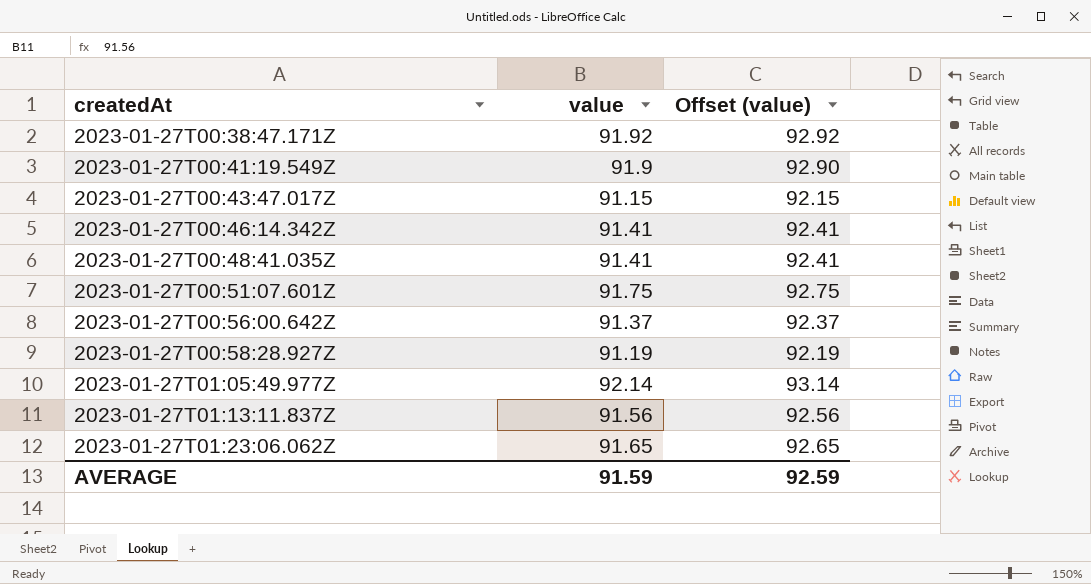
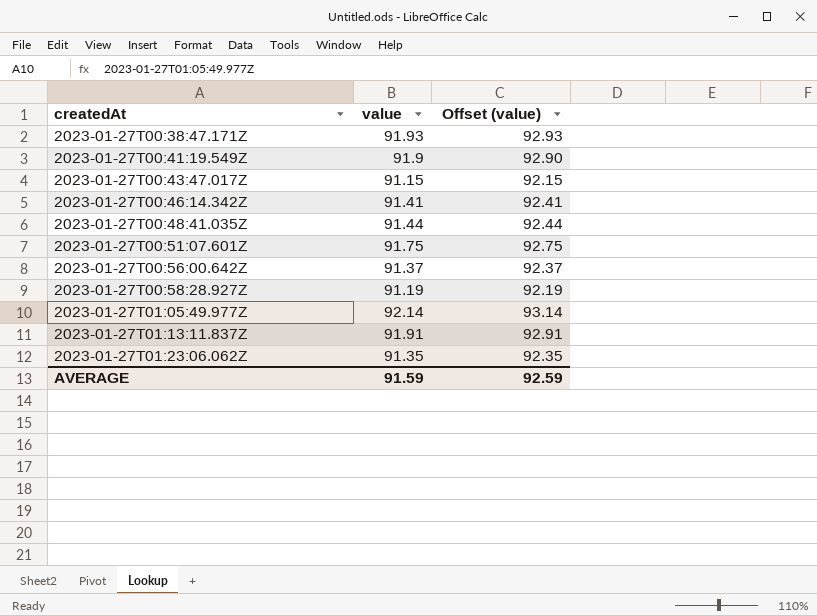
2023-01-27T00:38:47.171Z | value: 91.92 -> 91.93
2023-01-27T00:38:47.171Z | Offset (value): 92.92 -> 92.93
2023-01-27T00:48:41.035Z | value: 91.41 -> 91.44
2023-01-27T00:48:41.035Z | Offset (value): 92.41 -> 92.44
2023-01-27T01:13:11.837Z | value: 91.56 -> 91.91
2023-01-27T01:13:11.837Z | Offset (value): 92.56 -> 92.91
2023-01-27T01:23:06.062Z | value: 91.65 -> 91.35
2023-01-27T01:23:06.062Z | Offset (value): 92.65 -> 92.35

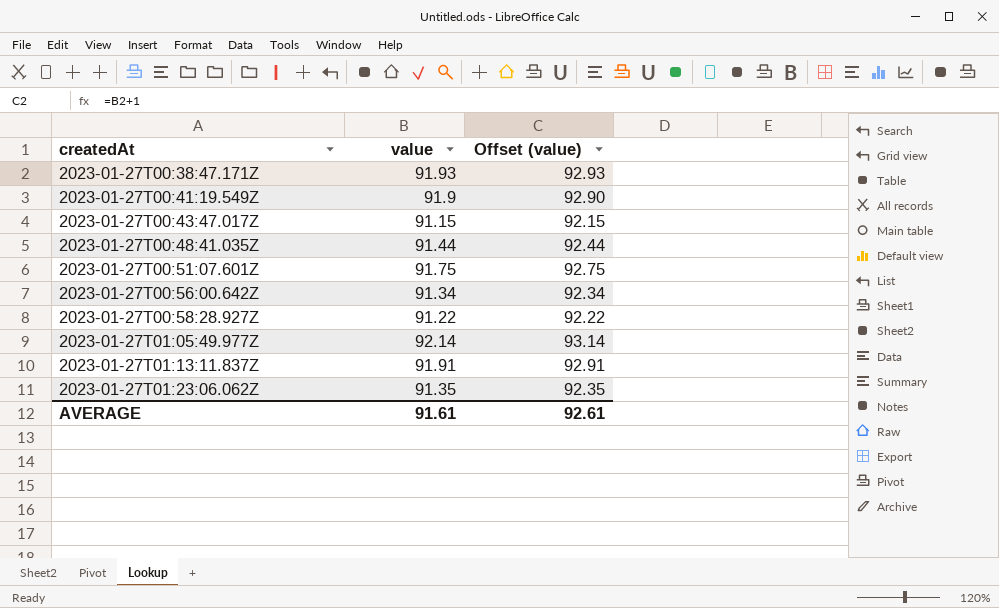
row 2023-01-27T00:46:14.342Z: 91.41 | 92.41 -> none
2023-01-27T00:56:00.642Z | value: 91.37 -> 91.34
2023-01-27T00:56:00.642Z | Offset (value): 92.37 -> 92.34
2023-01-27T00:58:28.927Z | value: 91.19 -> 91.22
2023-01-27T00:58:28.927Z | Offset (value): 92.19 -> 92.22
AVERAGE | value: 91.59 -> 91.61
AVERAGE | Offset (value): 92.59 -> 92.61

